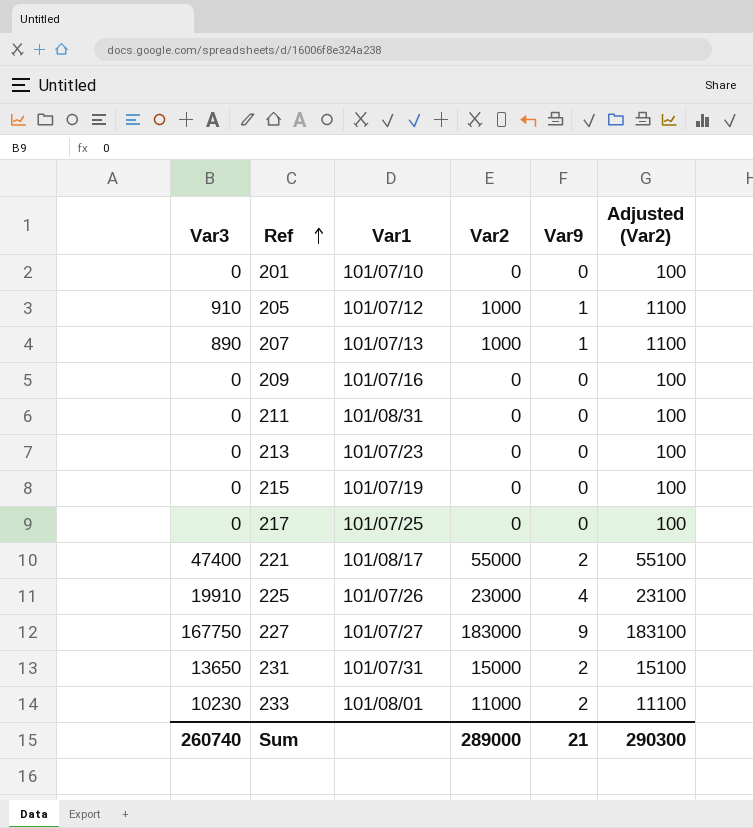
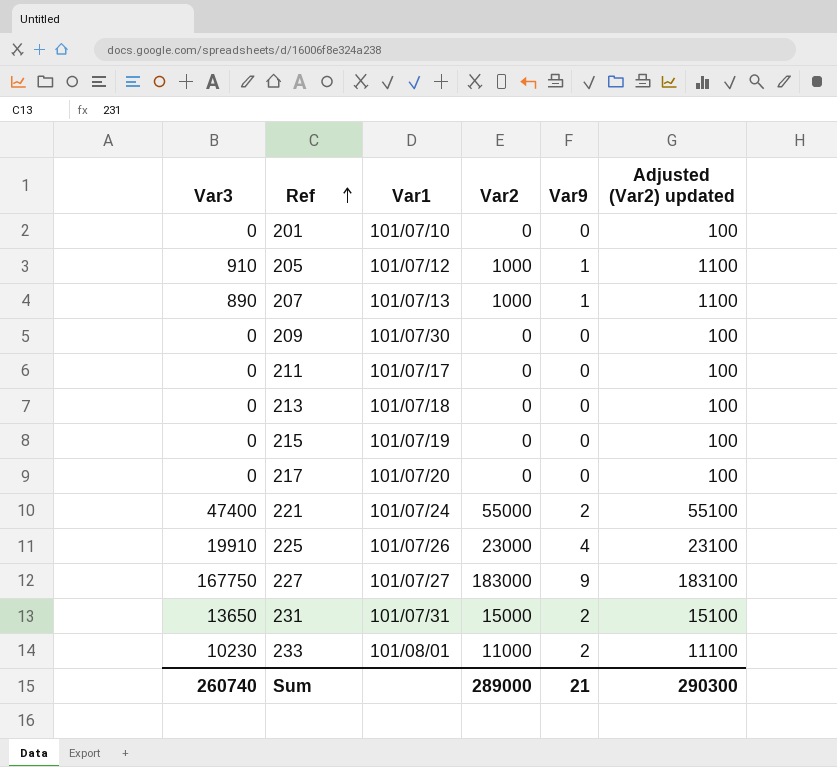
column name: Adjusted (Var2) -> Adjusted (Var2) updated
209 | Var1: 101/07/16 -> 101/07/30
211 | Var1: 101/08/31 -> 101/07/17
213 | Var1: 101/07/23 -> 101/07/18
217 | Var1: 101/07/25 -> 101/07/20
221 | Var1: 101/08/17 -> 101/07/24

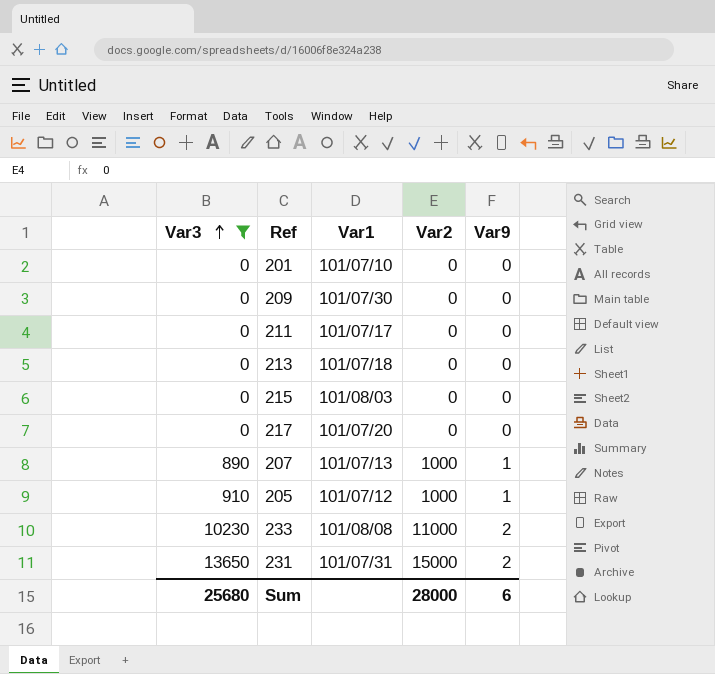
filter: none -> Var3 <= 13650
row order: Ref ascending -> Var3 ascending
column Adjusted (Var2) updated | formula: [Var2] + 100 -> none
215 | Var1: 101/07/19 -> 101/08/03
233 | Var1: 101/08/01 -> 101/08/08
Sum | Var3: 260740 -> 25680
Sum | Var2: 289000 -> 28000
Sum | Var9: 21 -> 6

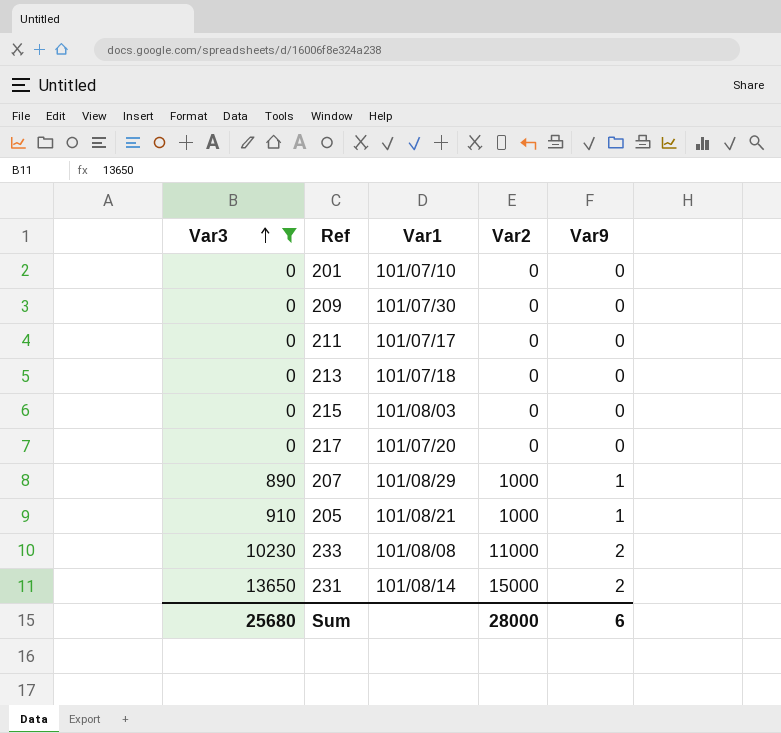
207 | Var1: 101/07/13 -> 101/08/29
205 | Var1: 101/07/12 -> 101/08/21
231 | Var1: 101/07/31 -> 101/08/14

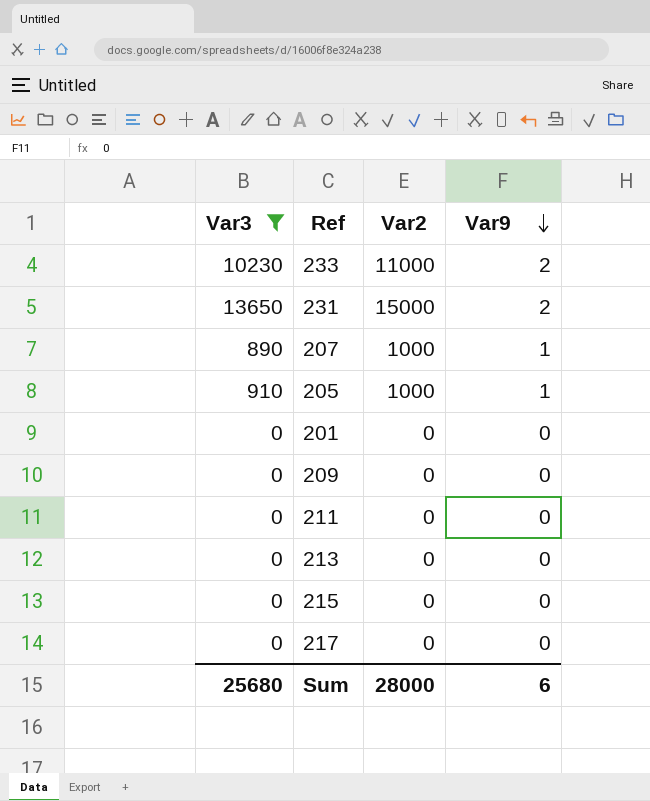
row order: Var3 ascending -> Var9 descending
column Var1 | position: 3 -> none

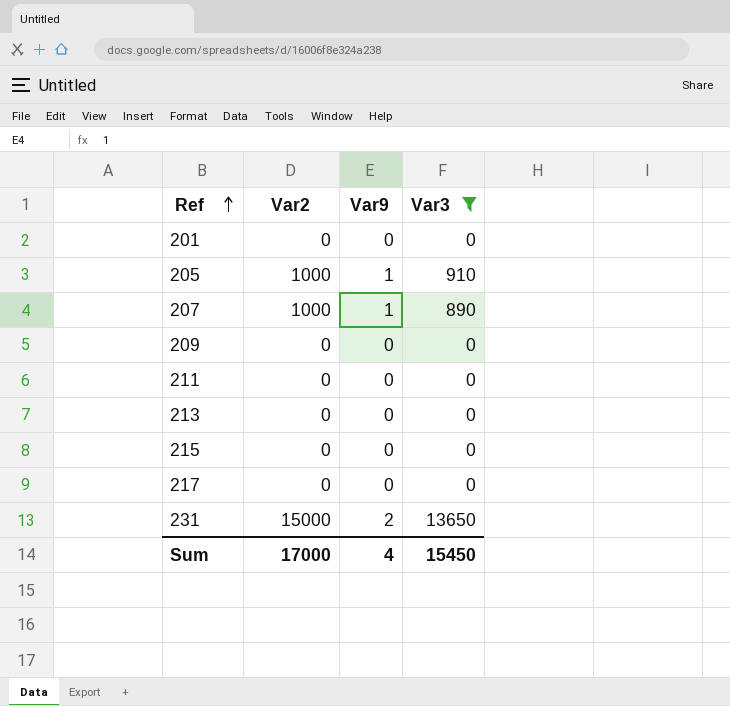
row order: Var9 descending -> Ref ascending
column Var3 | position: 1 -> 4
row 233: 10230 | 11000 | 2 -> none
Sum | Var2: 28000 -> 17000
Sum | Var9: 6 -> 4
Sum | Var3: 25680 -> 15450

